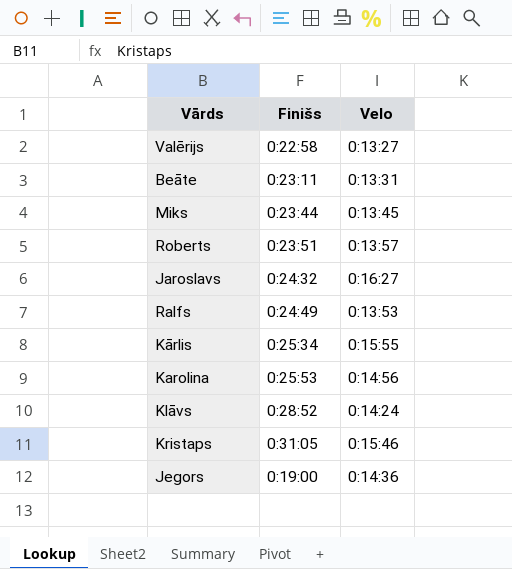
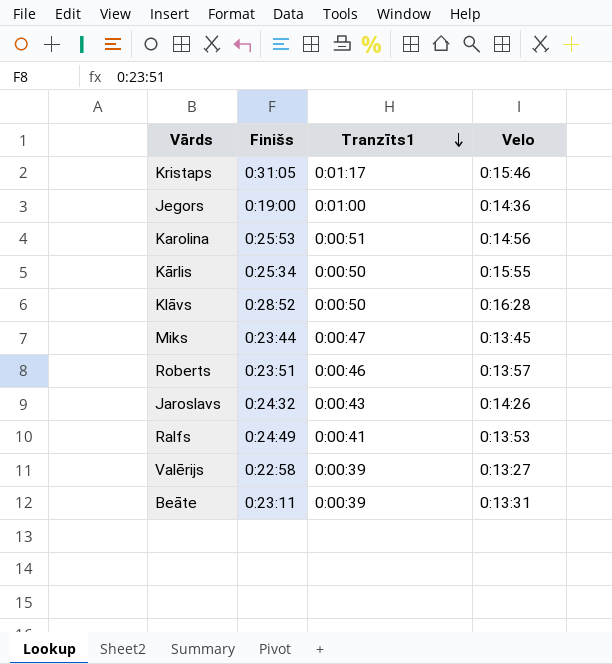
row order: none -> Tranzīts1 descending
column Tranzīts1 | position: none -> 3
Klāvs | Velo: 0:14:24 -> 0:16:28
Jaroslavs | Velo: 0:16:27 -> 0:14:26

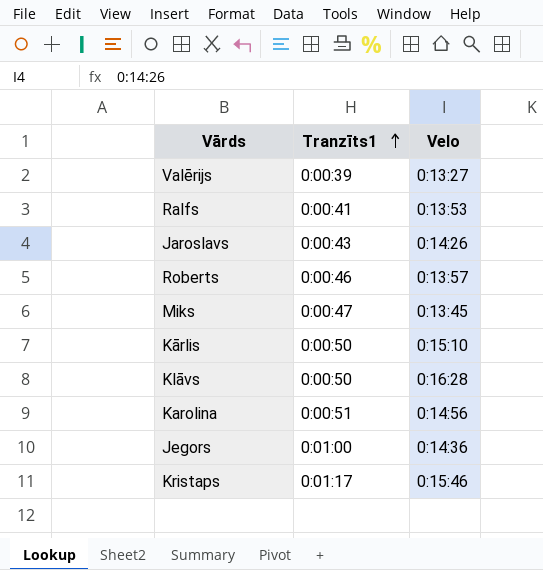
row order: Tranzīts1 descending -> Tranzīts1 ascending
column Finišs | position: 2 -> none
row Beāte: 0:23:11 | 0:00:39 | 0:13:31 -> none
Kārlis | Velo: 0:15:55 -> 0:15:10

